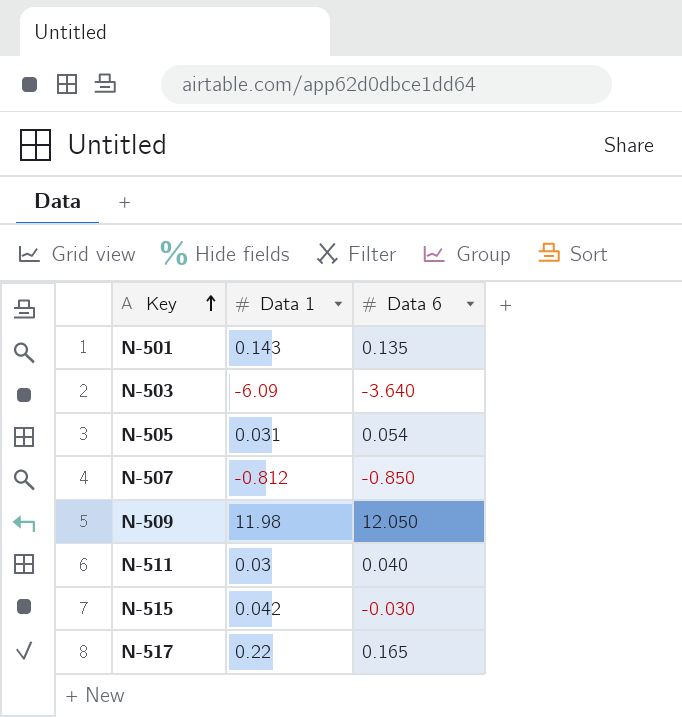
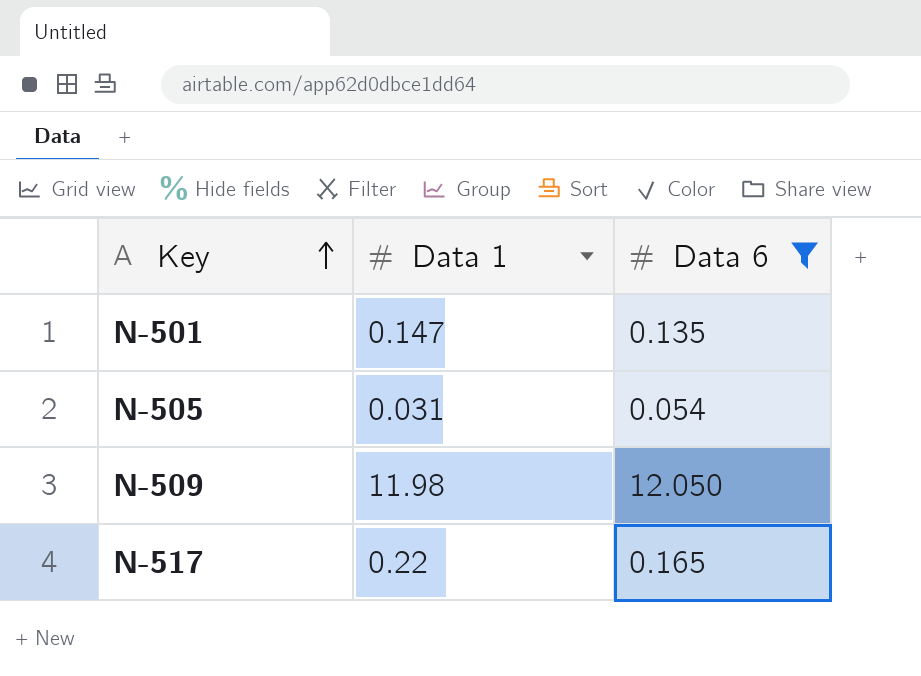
filter: none -> Data 6 >= 0.054
N-501 | Data 1: 0.143 -> 0.147

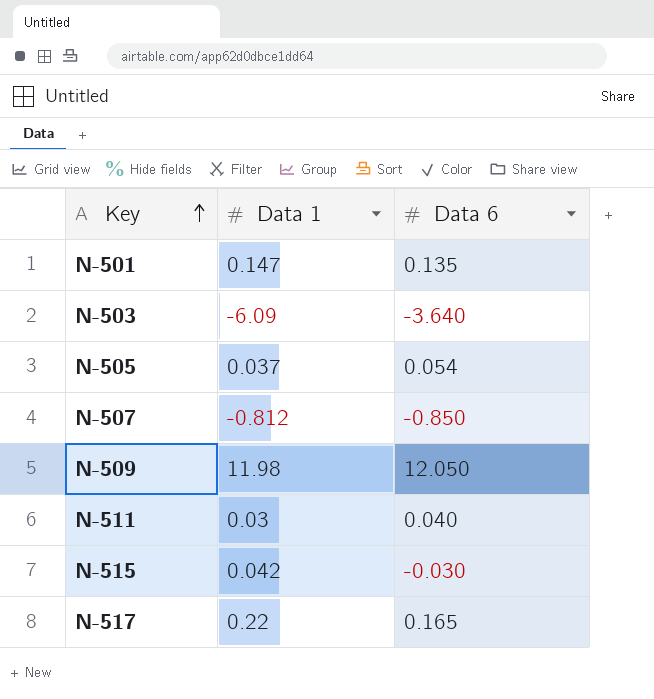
filter: Data 6 >= 0.054 -> none
N-505 | Data 1: 0.031 -> 0.037

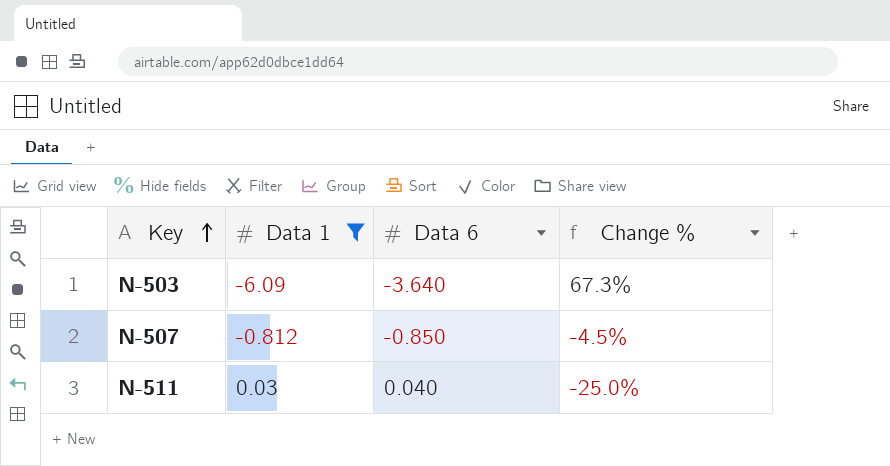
filter: none -> Data 1 <= 0.03
column Change % | formula: none -> ([Data 1] - [Data 6]) / [Data 6]

